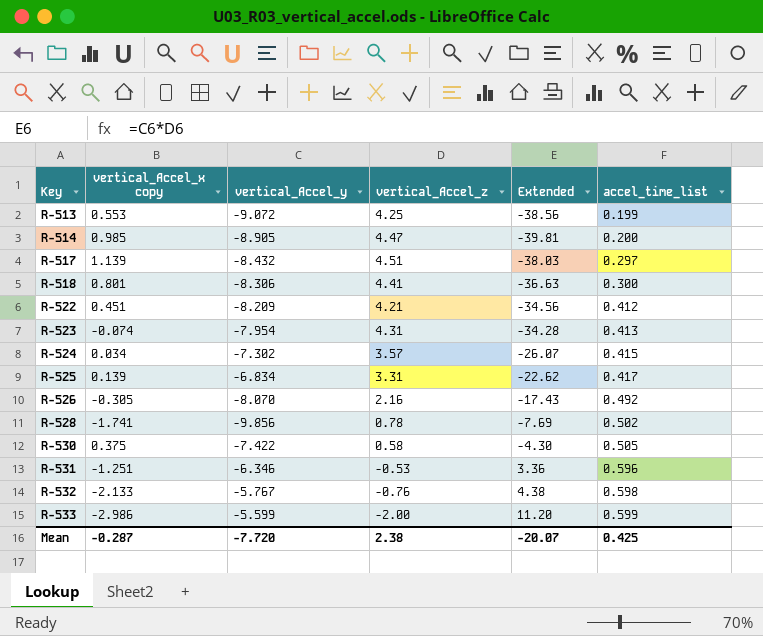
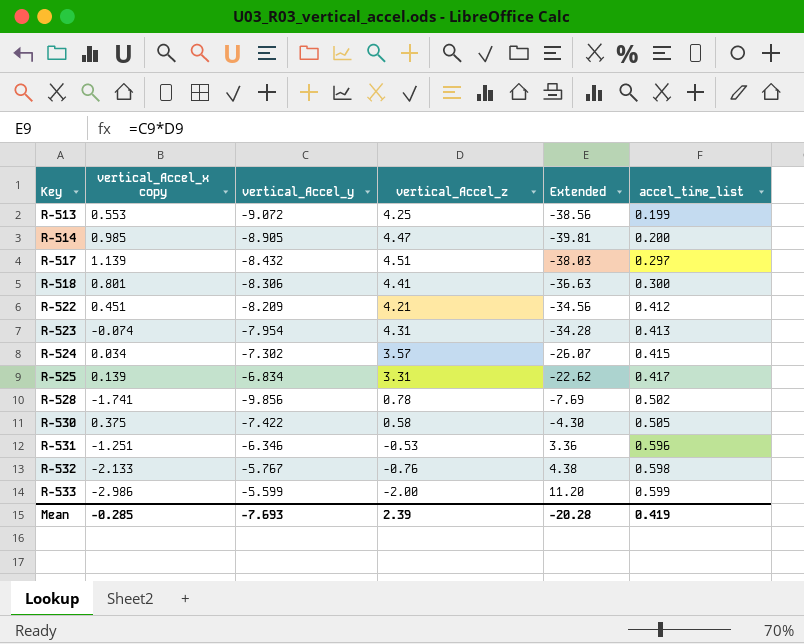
row R-526: -0.305 | -8.070 | 2.16 | -17.43 | 0.492 -> none
Mean | vertical_Accel_x copy: -0.287 -> -0.285
Mean | vertical_Accel_y: -7.720 -> -7.693
Mean | vertical_Accel_z: 2.38 -> 2.39
Mean | Extended: -20.07 -> -20.28
Mean | accel_time_list: 0.425 -> 0.419

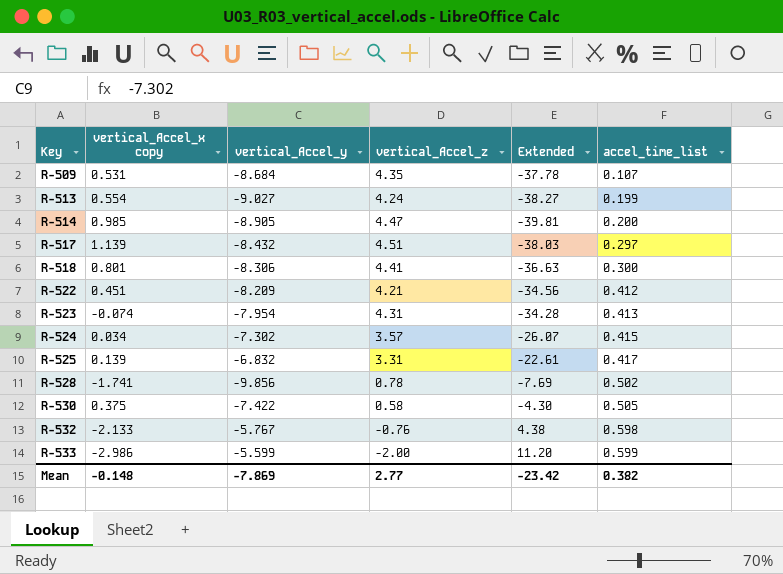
row R-531: -1.251 | -6.346 | -0.53 | 3.36 | 0.596 -> none
row R-509: none -> 0.531 | -8.684 | 4.35 | -37.78 | 0.107
R-513 | vertical_Accel_x copy: 0.553 -> 0.554
R-513 | vertical_Accel_y: -9.072 -> -9.027
R-513 | vertical_Accel_z: 4.25 -> 4.24
R-513 | Extended: -38.56 -> -38.27
R-525 | vertical_Accel_y: -6.834 -> -6.832
R-525 | Extended: -22.62 -> -22.61
Mean | vertical_Accel_x copy: -0.285 -> -0.148
Mean | vertical_Accel_y: -7.693 -> -7.869
Mean | vertical_Accel_z: 2.39 -> 2.77
Mean | Extended: -20.28 -> -23.42
Mean | accel_time_list: 0.419 -> 0.382

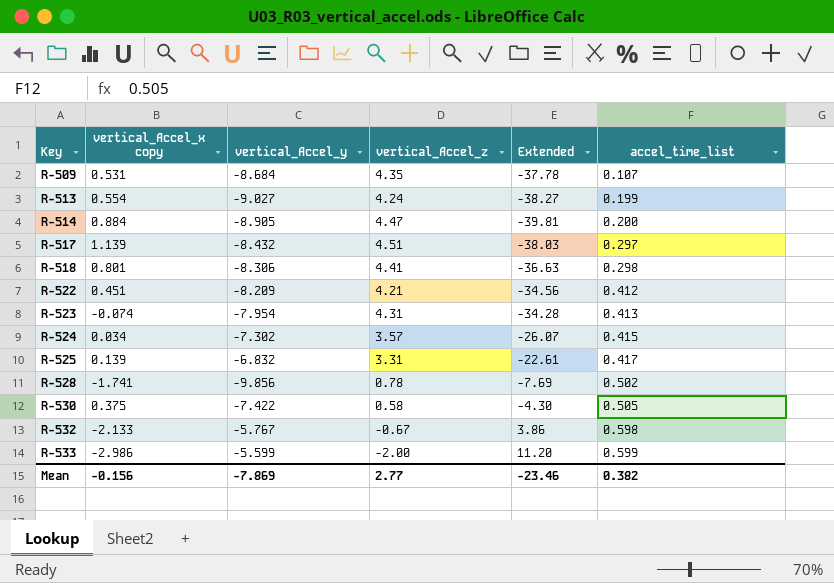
R-514 | vertical_Accel_x copy: 0.985 -> 0.884
R-518 | accel_time_list: 0.300 -> 0.298
R-532 | vertical_Accel_z: -0.76 -> -0.67
R-532 | Extended: 4.38 -> 3.86
Mean | vertical_Accel_x copy: -0.148 -> -0.156
Mean | Extended: -23.42 -> -23.46

